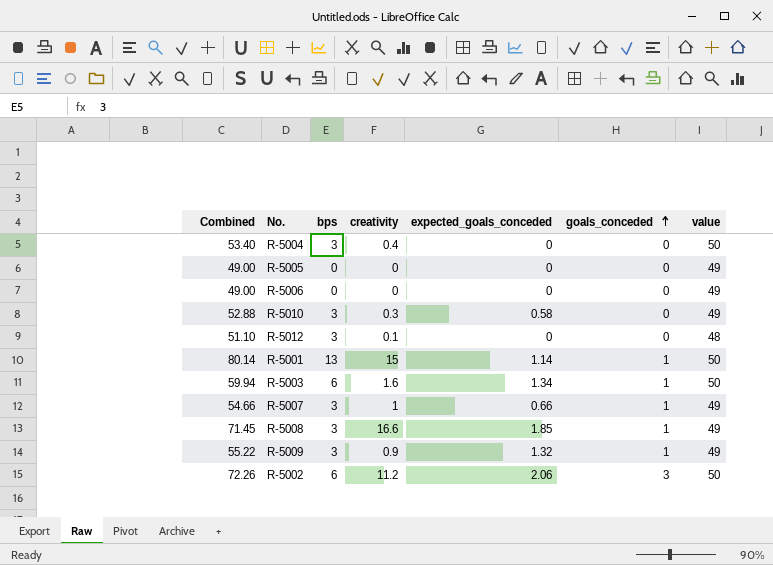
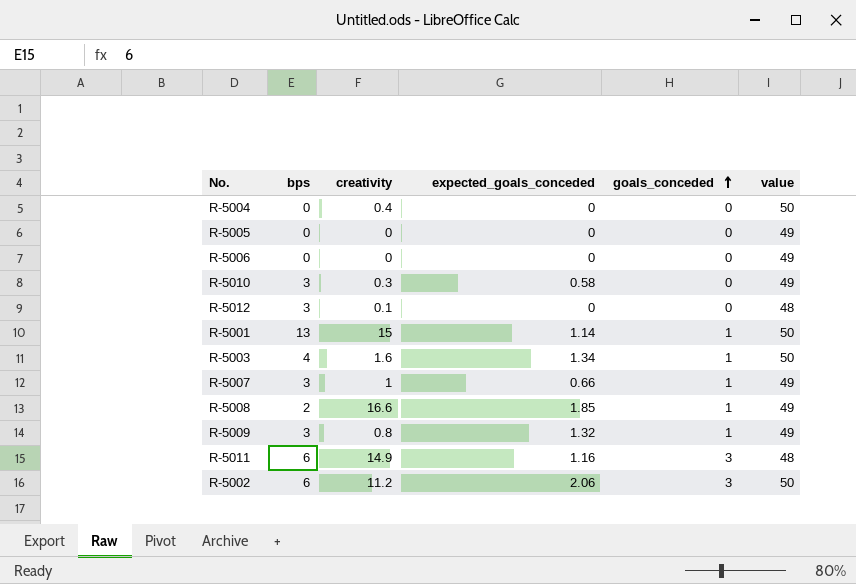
column Combined | formula: [bps] + [creativity] + [expected_goals_conceded] + [goals_conceded] + [value] -> none
R-5004 | bps: 3 -> 0
R-5003 | bps: 6 -> 4
R-5008 | bps: 3 -> 2
R-5009 | creativity: 0.9 -> 0.8
row R-5011: none -> 6 | 14.9 | 1.16 | 3 | 48

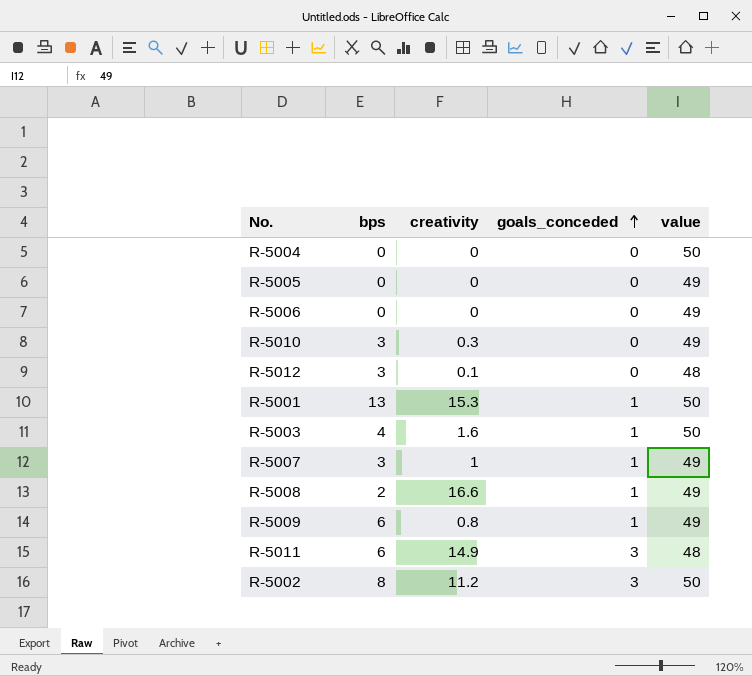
column expected_goals_conceded | position: 4 -> none
R-5004 | creativity: 0.4 -> 0
R-5001 | creativity: 15 -> 15.3
R-5009 | bps: 3 -> 6
R-5002 | bps: 6 -> 8

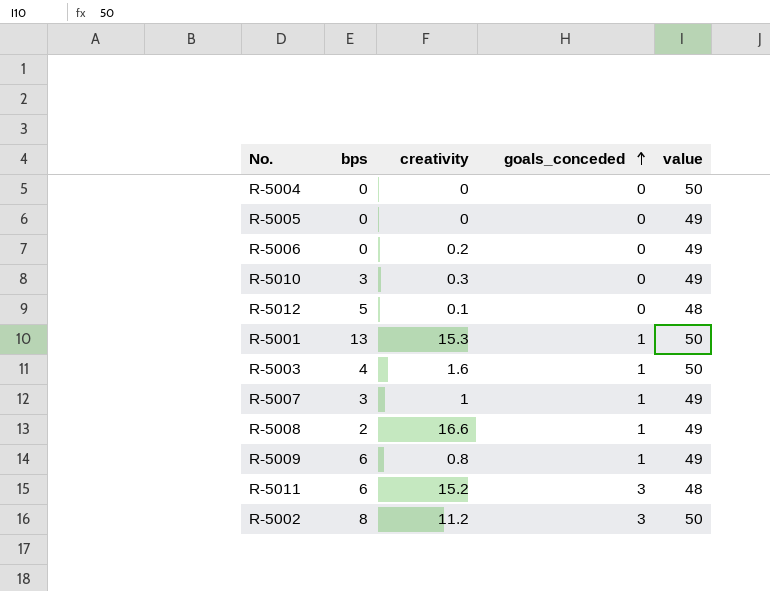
R-5006 | creativity: 0 -> 0.2
R-5012 | bps: 3 -> 5
R-5011 | creativity: 14.9 -> 15.2

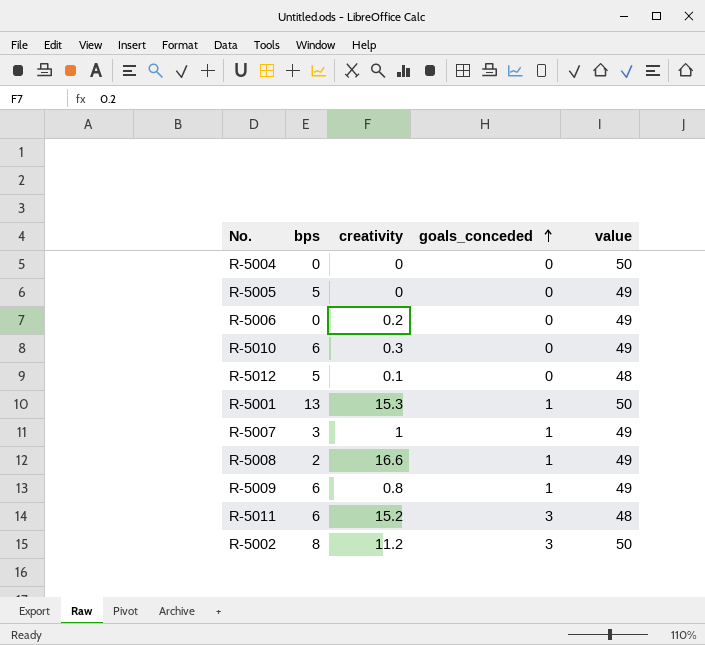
row R-5003: 4 | 1.6 | 1 | 50 -> none
R-5005 | bps: 0 -> 5
R-5010 | bps: 3 -> 6

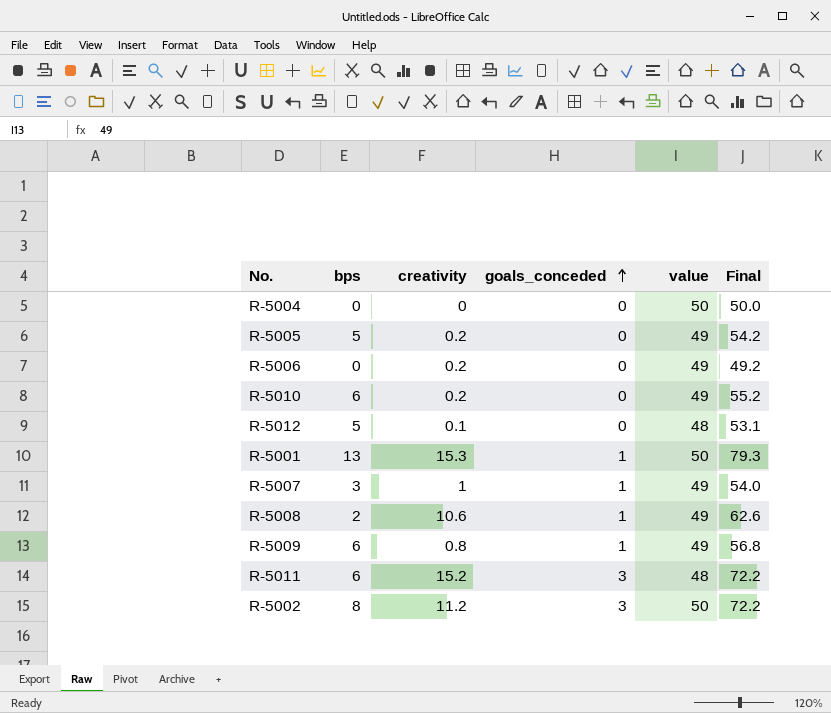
column Final | formula: none -> [bps] + [creativity] + [goals_conceded] + [value]
R-5005 | creativity: 0 -> 0.2
R-5010 | creativity: 0.3 -> 0.2
R-5008 | creativity: 16.6 -> 10.6

